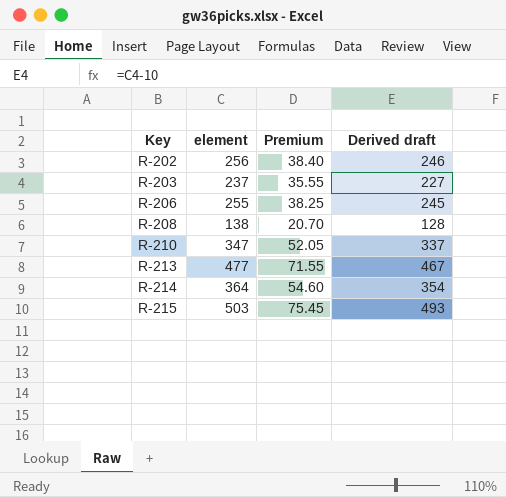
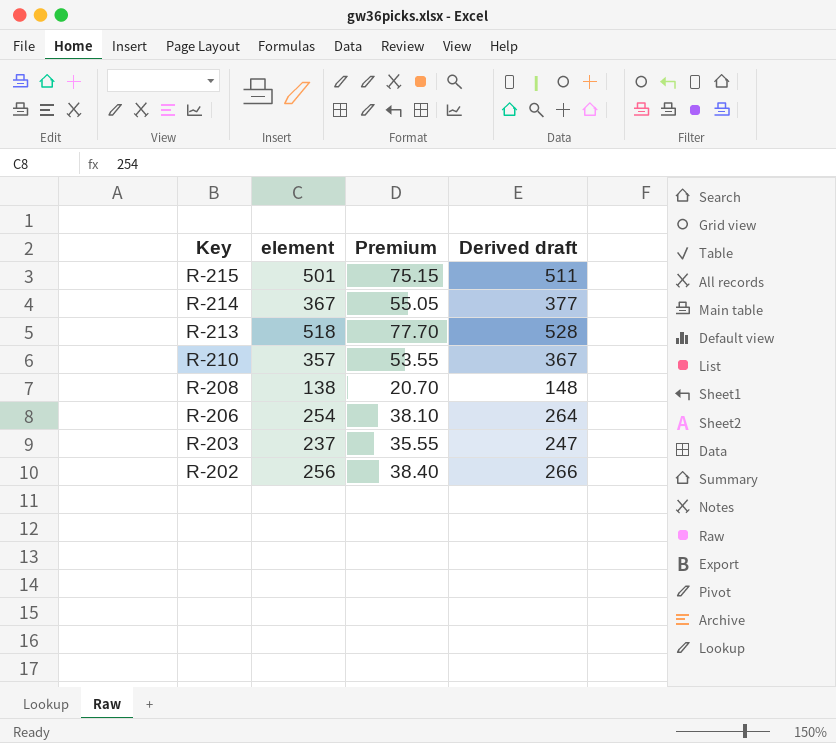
row order: Key ascending -> Key descending
column Derived draft | formula: [element] - 10 -> [element] + 10
R-215 | element: 503 -> 501
R-215 | Premium: 75.45 -> 75.15
R-214 | element: 364 -> 367
R-214 | Premium: 54.60 -> 55.05
R-213 | element: 477 -> 518
R-213 | Premium: 71.55 -> 77.70
R-210 | element: 347 -> 357
R-210 | Premium: 52.05 -> 53.55
R-206 | element: 255 -> 254
R-206 | Premium: 38.25 -> 38.10

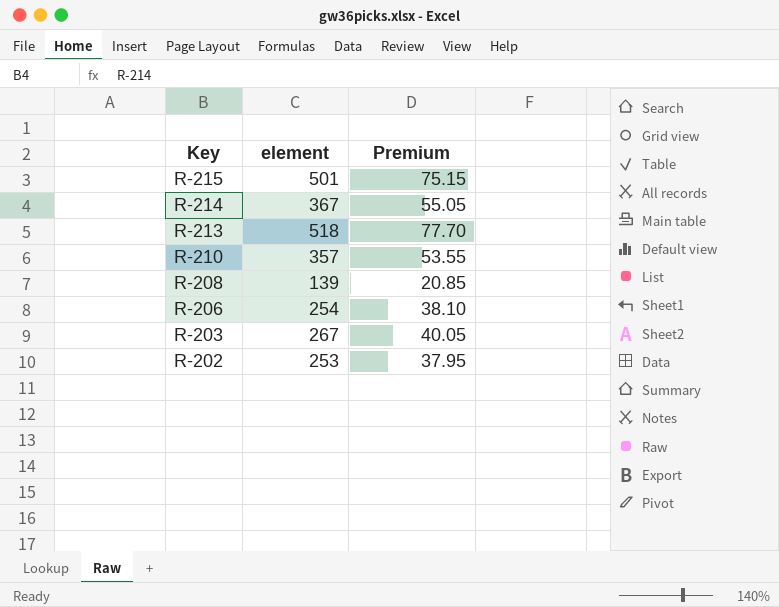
column Derived draft | formula: [element] + 10 -> none
R-208 | element: 138 -> 139
R-208 | Premium: 20.70 -> 20.85
R-203 | element: 237 -> 267
R-203 | Premium: 35.55 -> 40.05
R-202 | element: 256 -> 253
R-202 | Premium: 38.40 -> 37.95

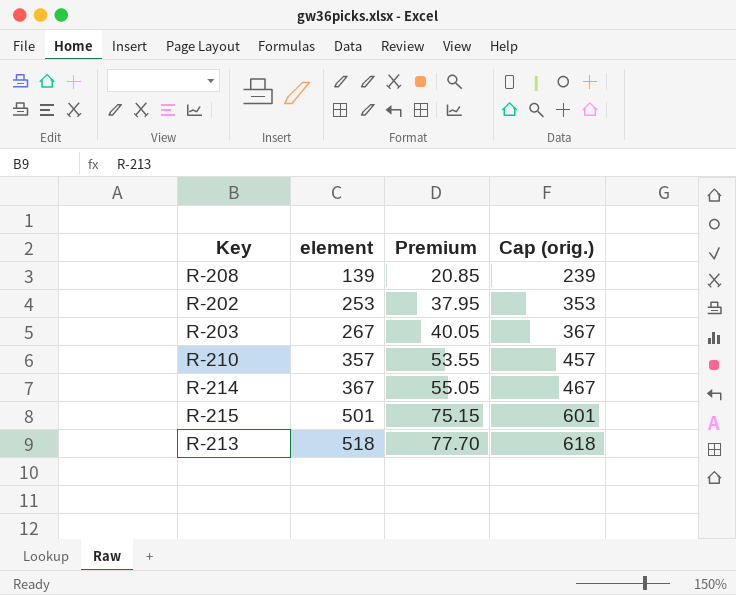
row order: Key descending -> element ascending
column Cap (orig.) | formula: none -> [element] + 100
row R-206: 254 | 38.10 -> none

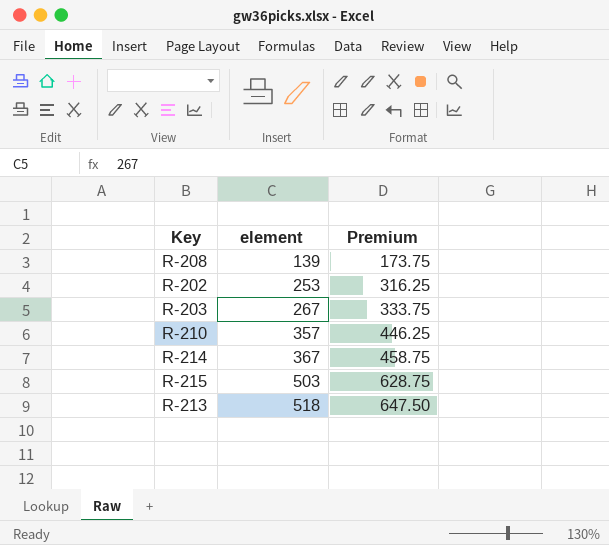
column Cap (orig.) | formula: [element] + 100 -> none
column Premium | formula: [element] * 0.15 -> [element] * 1.25
R-215 | element: 501 -> 503

